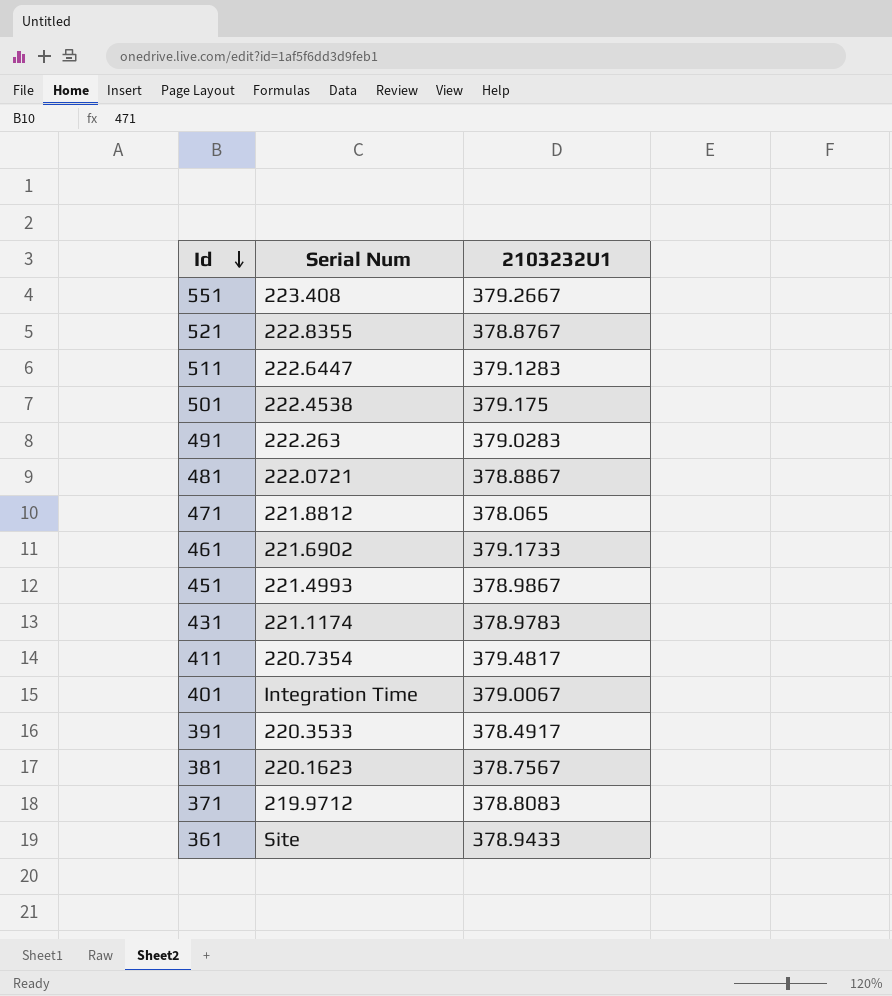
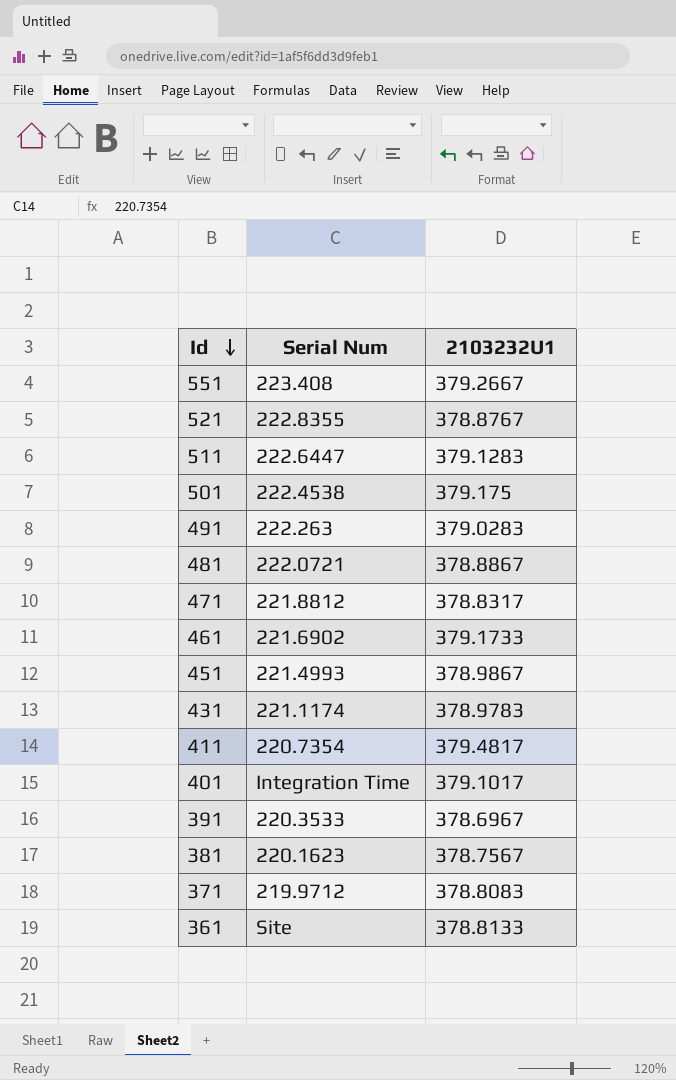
471 | 2103232U1: 378.065 -> 378.8317
401 | 2103232U1: 379.0067 -> 379.1017
391 | 2103232U1: 378.4917 -> 378.6967
361 | 2103232U1: 378.9433 -> 378.8133

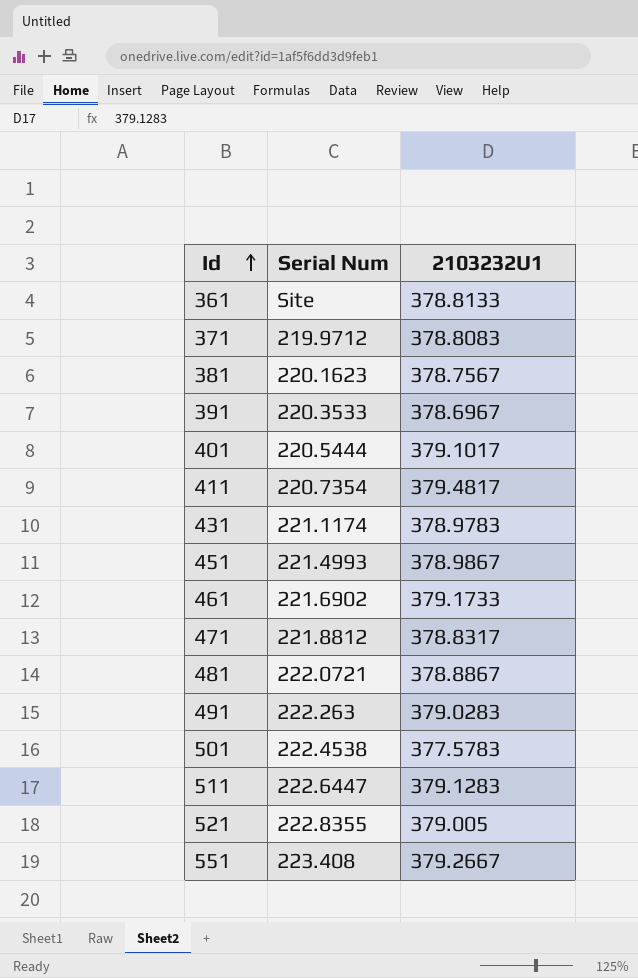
row order: Id descending -> Id ascending
401 | Serial Num: Integration Time -> 220.5444
501 | 2103232U1: 379.175 -> 377.5783
521 | 2103232U1: 378.8767 -> 379.005

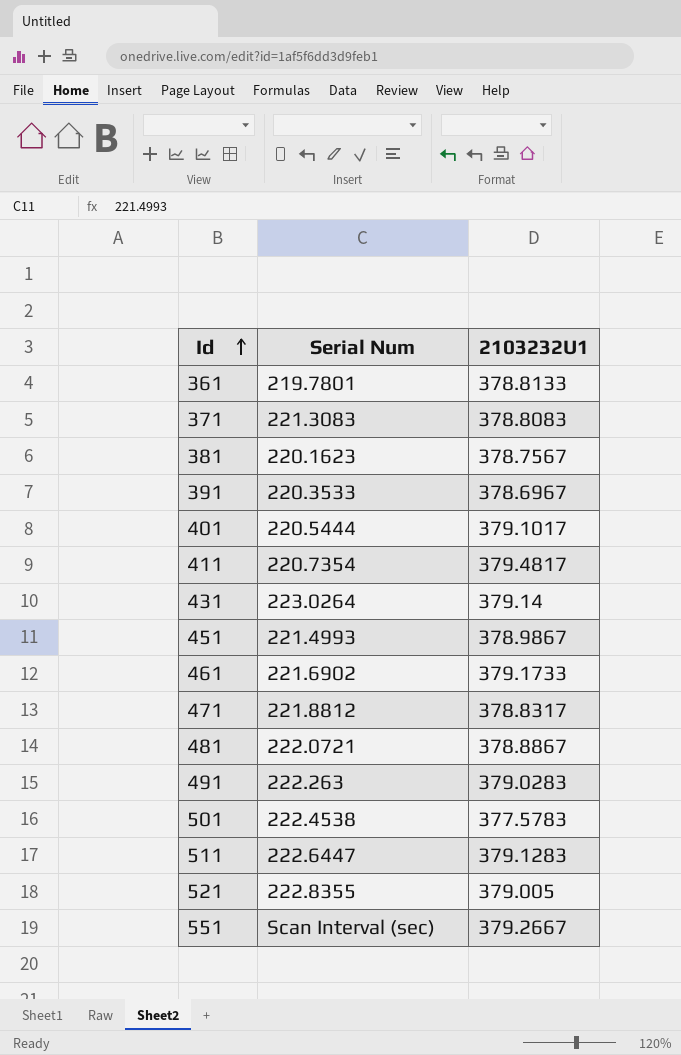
361 | Serial Num: Site -> 219.7801
371 | Serial Num: 219.9712 -> 221.3083
431 | Serial Num: 221.1174 -> 223.0264
431 | 2103232U1: 378.9783 -> 379.14
551 | Serial Num: 223.408 -> Scan Interval (sec)

